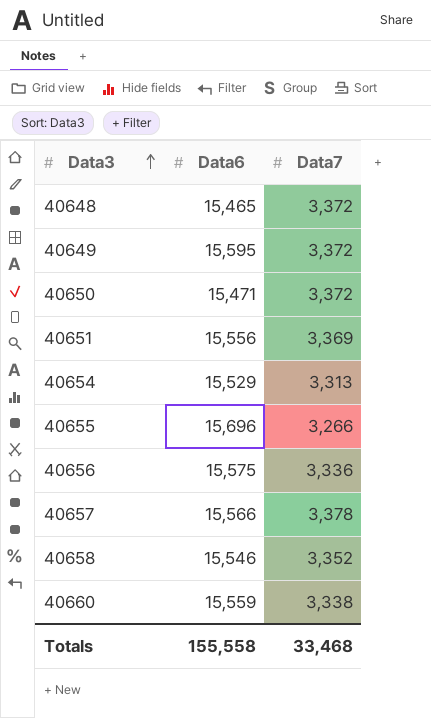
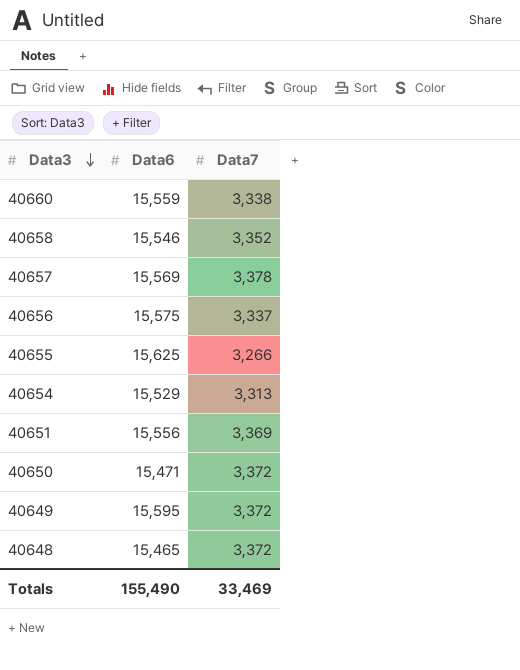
row order: Data3 ascending -> Data3 descending
40657 | Data6: 15,566 -> 15,569
40656 | Data7: 3,336 -> 3,337
40655 | Data6: 15,696 -> 15,625
Totals | Data6: 155,558 -> 155,490
Totals | Data7: 33,468 -> 33,469

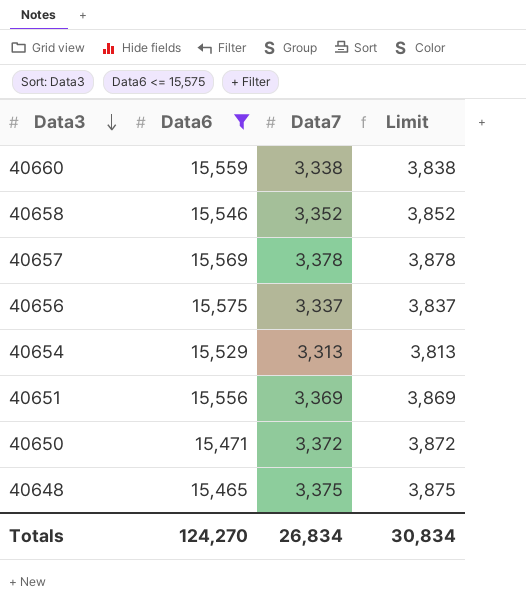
filter: none -> Data6 <= 15,575
column Limit | formula: none -> [Data7] + 500
40648 | Data7: 3,372 -> 3,375
Totals | Data6: 155,490 -> 124,270
Totals | Data7: 33,469 -> 26,834

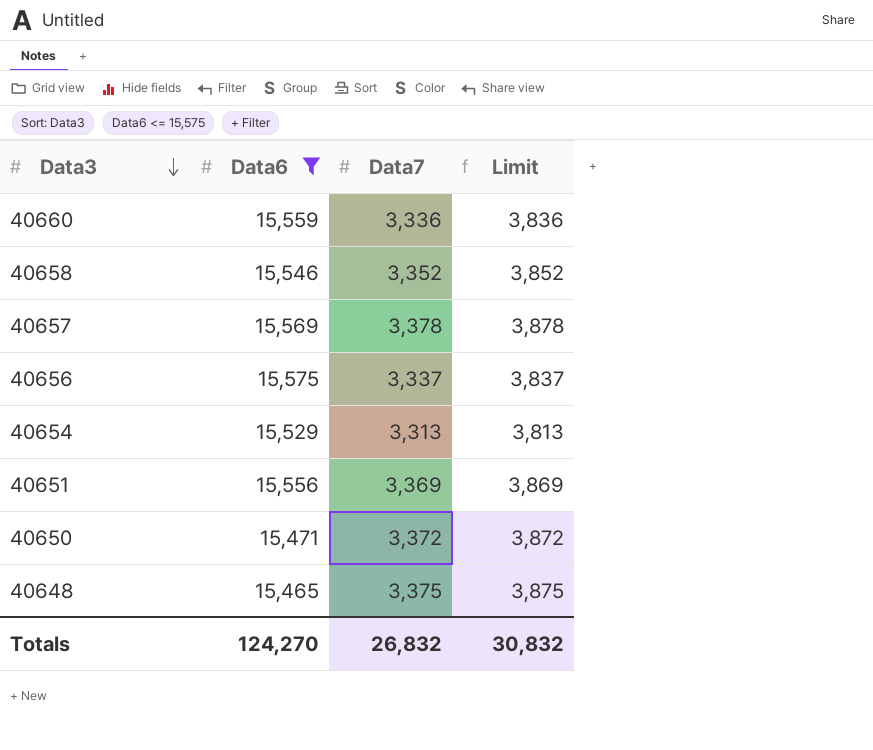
40660 | Data7: 3,338 -> 3,336
40660 | Limit: 3,838 -> 3,836
Totals | Data7: 26,834 -> 26,832
Totals | Limit: 30,834 -> 30,832

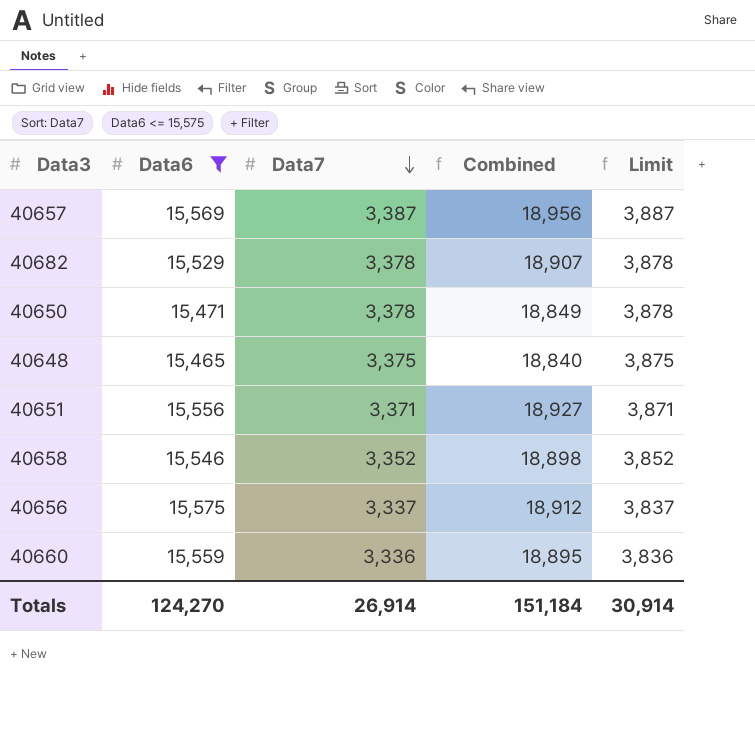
row order: Data3 descending -> Data7 descending
column Combined | formula: none -> [Data6] + [Data7]
row 40654: 15,529 | 3,313 | 3,813 -> none
40657 | Data7: 3,378 -> 3,387
40657 | Limit: 3,878 -> 3,887
row 40682: none -> 15,529 | 3,378 | 18,907 | 3,878
40650 | Data7: 3,372 -> 3,378
40650 | Limit: 3,872 -> 3,878
40651 | Data7: 3,369 -> 3,371
40651 | Limit: 3,869 -> 3,871
Totals | Data7: 26,832 -> 26,914
Totals | Limit: 30,832 -> 30,914

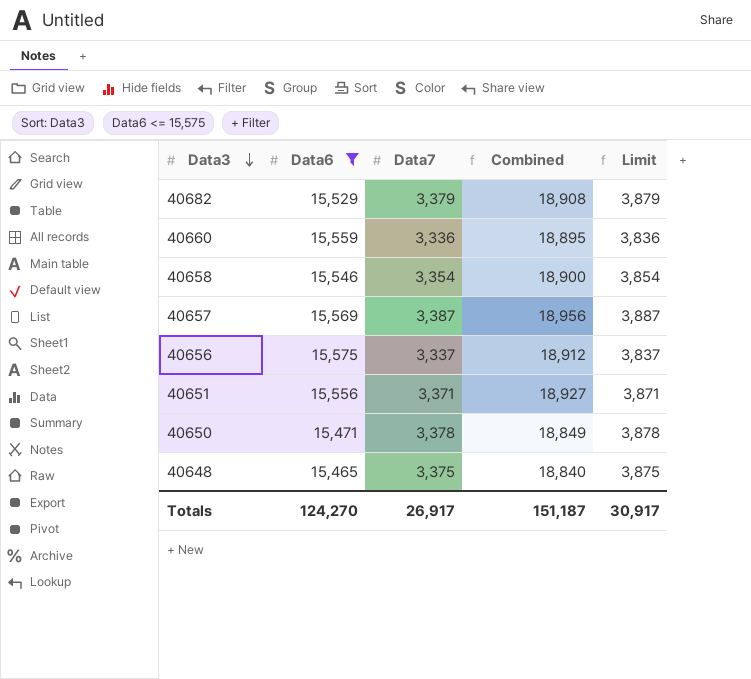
row order: Data7 descending -> Data3 descending
40682 | Data7: 3,378 -> 3,379
40682 | Combined: 18,907 -> 18,908
40682 | Limit: 3,878 -> 3,879
40658 | Data7: 3,352 -> 3,354
40658 | Combined: 18,898 -> 18,900
40658 | Limit: 3,852 -> 3,854
Totals | Data7: 26,914 -> 26,917
Totals | Combined: 151,184 -> 151,187
Totals | Limit: 30,914 -> 30,917

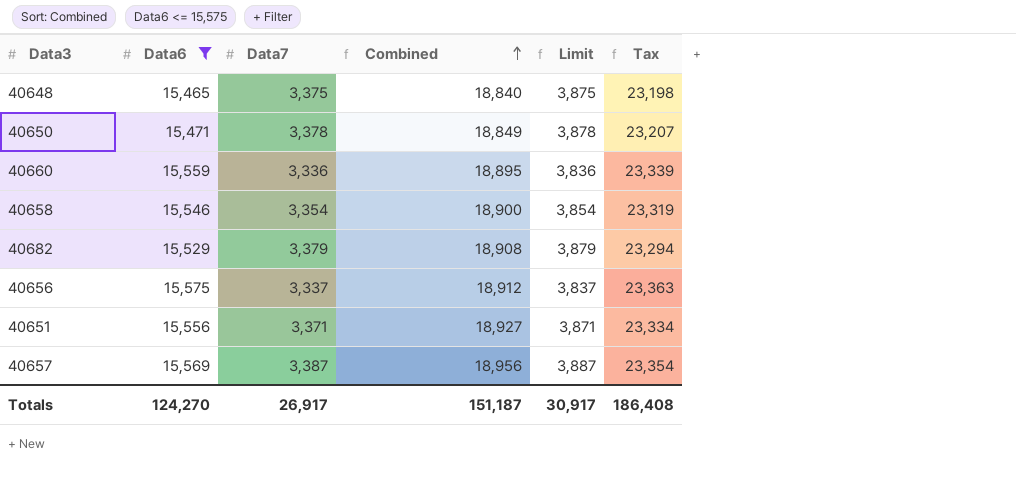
row order: Data3 descending -> Combined ascending
column Tax | formula: none -> [Data6] * 1.5

